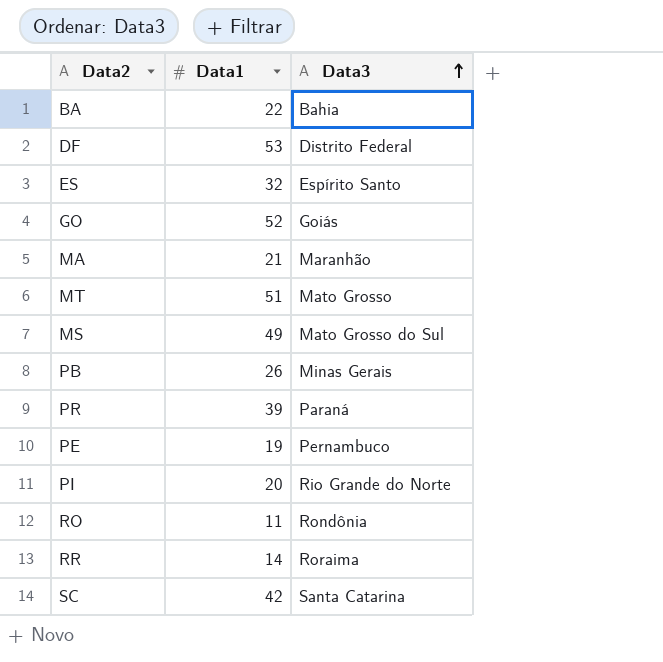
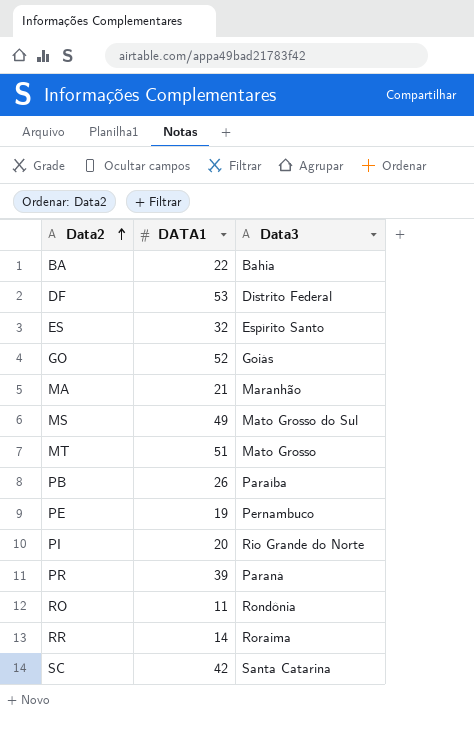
row order: Data3 ascending -> Data2 ascending
column name: Data1 -> DATA1
PB | Data3: Minas Gerais -> Paraíba

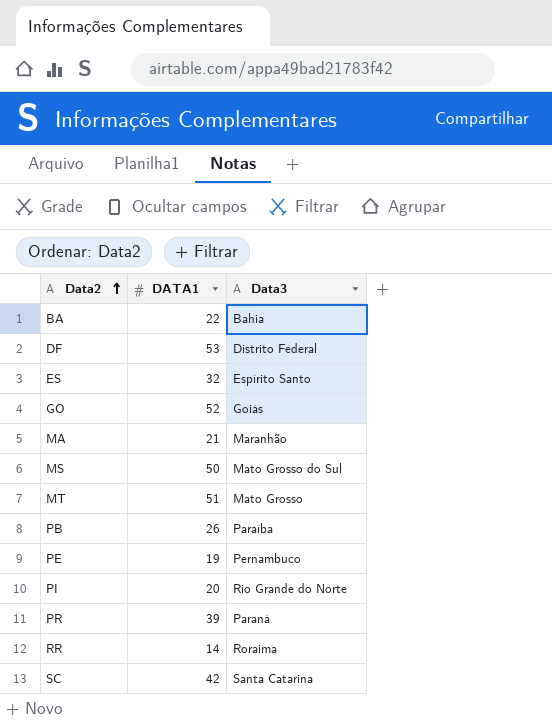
row RO: 11 | Rondônia -> none
MS | DATA1: 49 -> 50

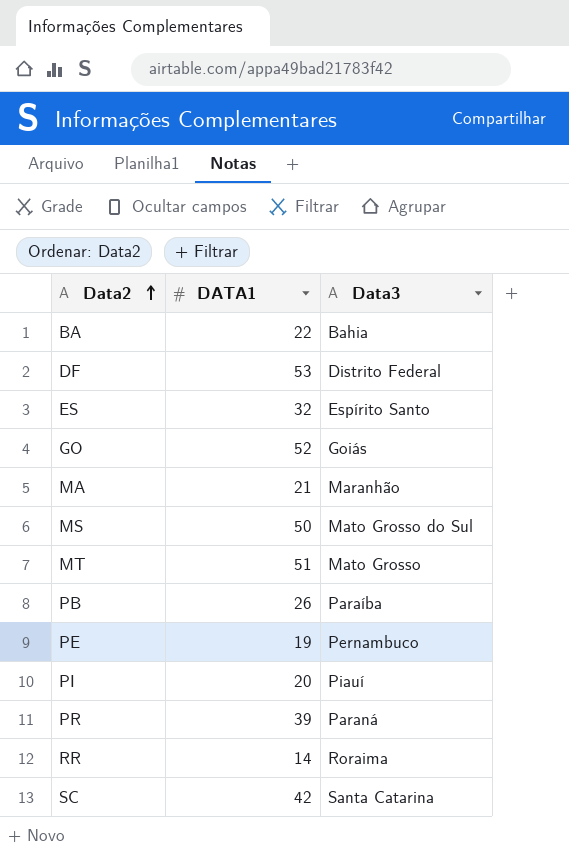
PI | Data3: Rio Grande do Norte -> Piauí

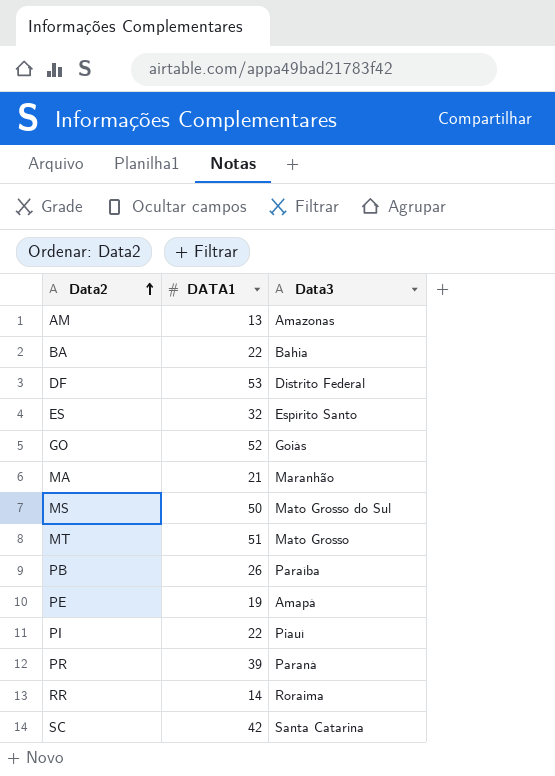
row AM: none -> 13 | Amazonas
PE | Data3: Pernambuco -> Amapá
PI | DATA1: 20 -> 22

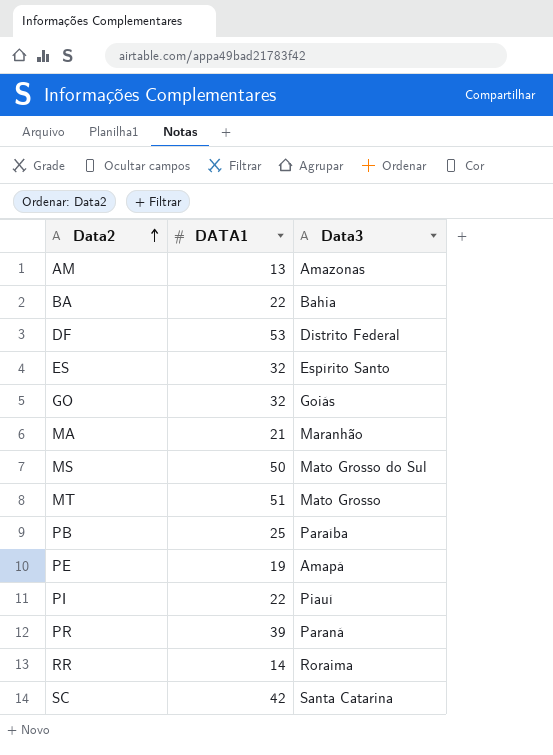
GO | DATA1: 52 -> 32
PB | DATA1: 26 -> 25

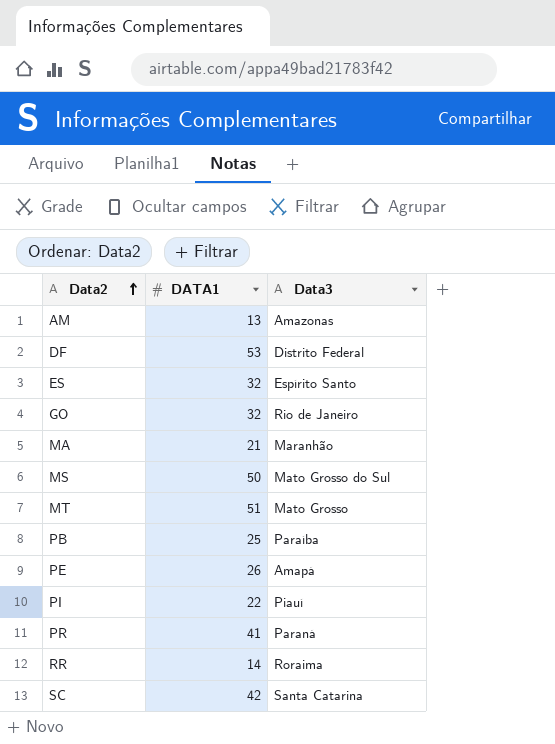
row BA: 22 | Bahia -> none
GO | Data3: Goiás -> Rio de Janeiro
PE | DATA1: 19 -> 26
PR | DATA1: 39 -> 41

